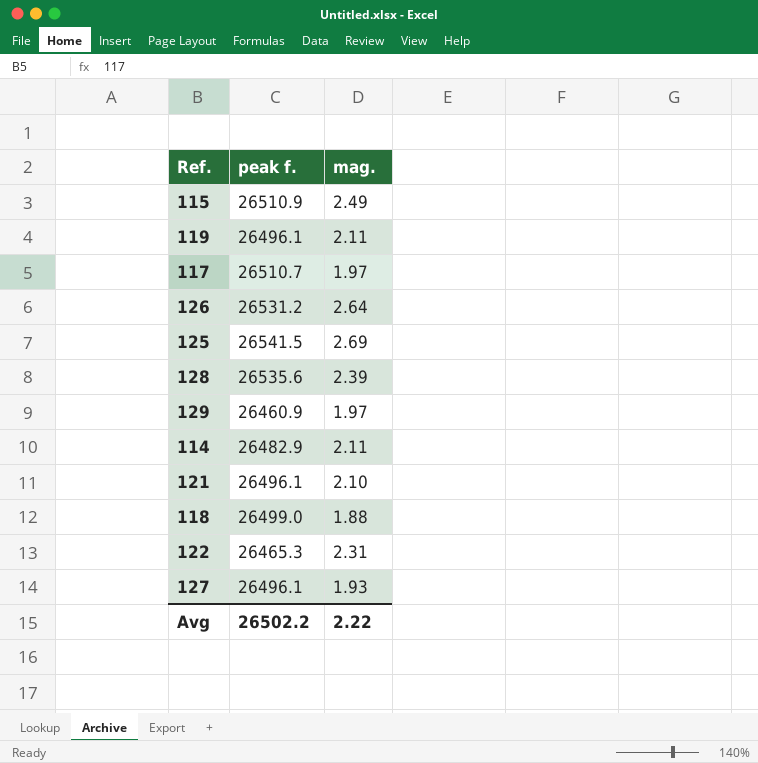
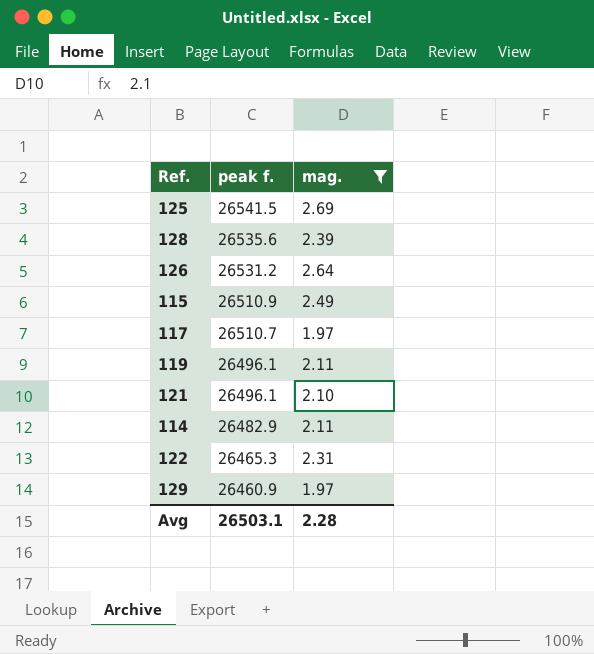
filter: none -> mag. >= 1.97
row order: none -> peak f. descending
Avg | peak f.: 26502.2 -> 26503.1
Avg | mag.: 2.22 -> 2.28

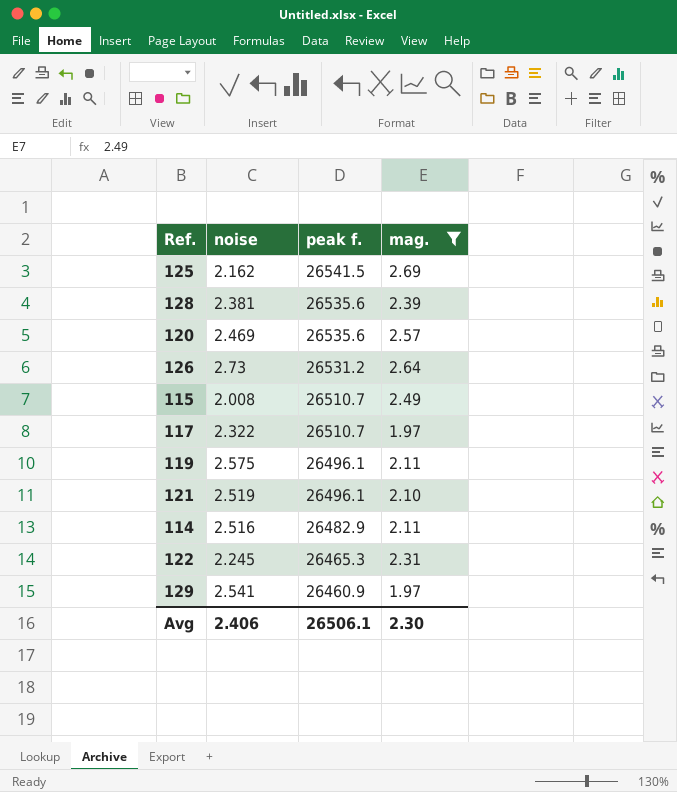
column noise | position: none -> 2
row 120: none -> 2.469 | 26535.6 | 2.57
115 | peak f.: 26510.9 -> 26510.7
Avg | peak f.: 26503.1 -> 26506.1
Avg | mag.: 2.28 -> 2.30

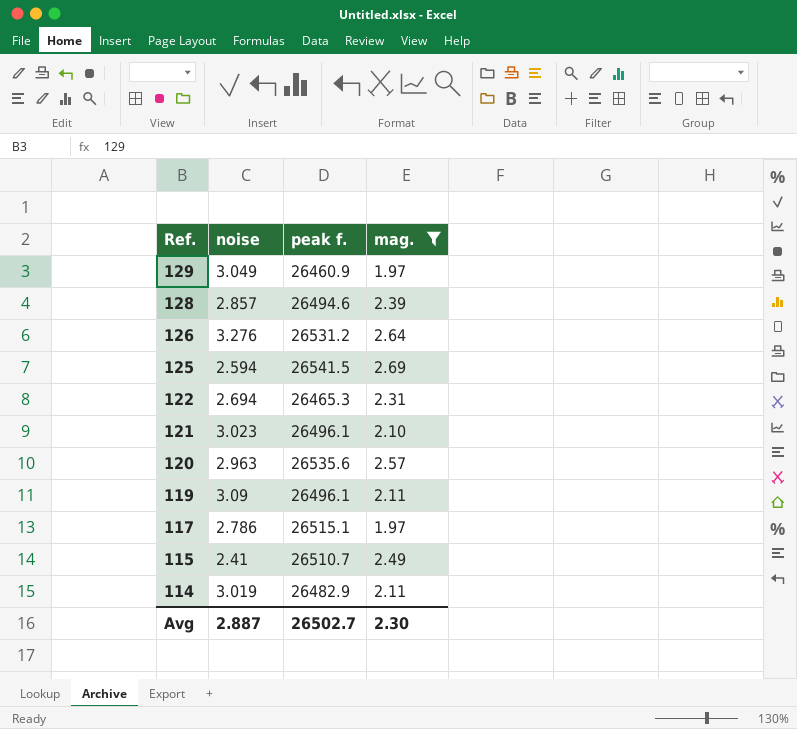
row order: peak f. descending -> Ref. descending
129 | noise: 2.541 -> 3.049
128 | noise: 2.381 -> 2.857
128 | peak f.: 26535.6 -> 26494.6
126 | noise: 2.73 -> 3.276
125 | noise: 2.162 -> 2.594
122 | noise: 2.245 -> 2.694
121 | noise: 2.519 -> 3.023
120 | noise: 2.469 -> 2.963
119 | noise: 2.575 -> 3.09
117 | noise: 2.322 -> 2.786
117 | peak f.: 26510.7 -> 26515.1
115 | noise: 2.008 -> 2.41
114 | noise: 2.516 -> 3.019
Avg | noise: 2.406 -> 2.887
Avg | peak f.: 26506.1 -> 26502.7

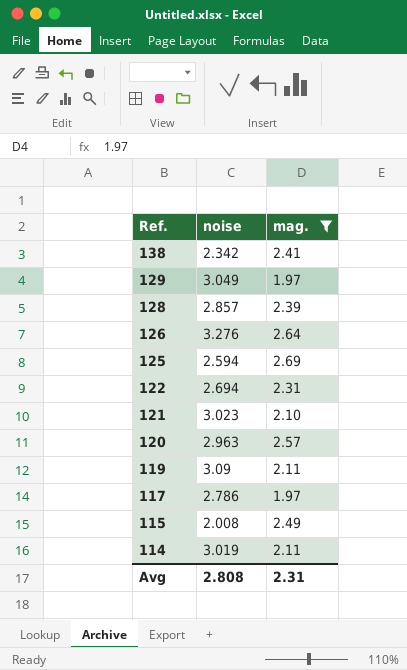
column peak f. | position: 3 -> none
row 138: none -> 2.342 | 2.41
115 | noise: 2.41 -> 2.008
Avg | noise: 2.887 -> 2.808
Avg | mag.: 2.30 -> 2.31

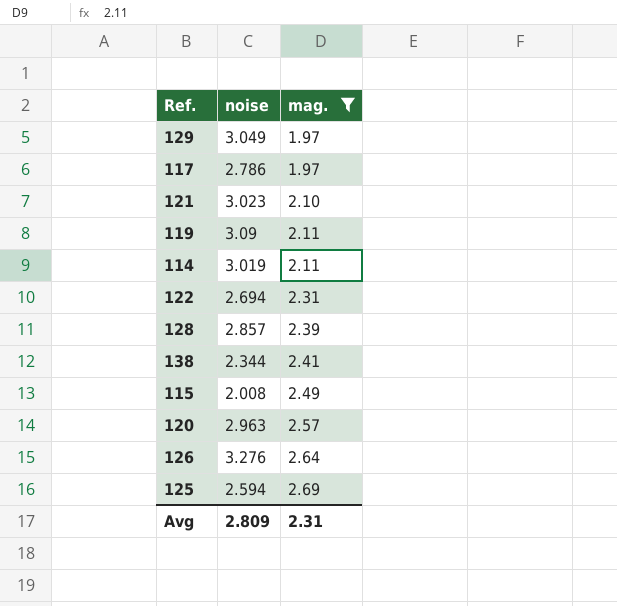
row order: Ref. descending -> mag. ascending
138 | noise: 2.342 -> 2.344
Avg | noise: 2.808 -> 2.809

